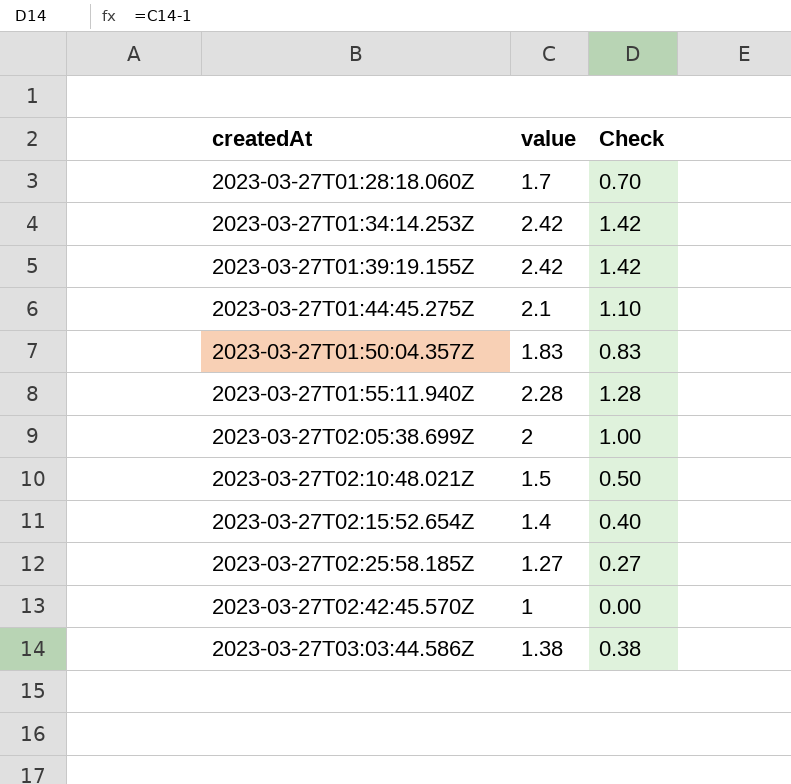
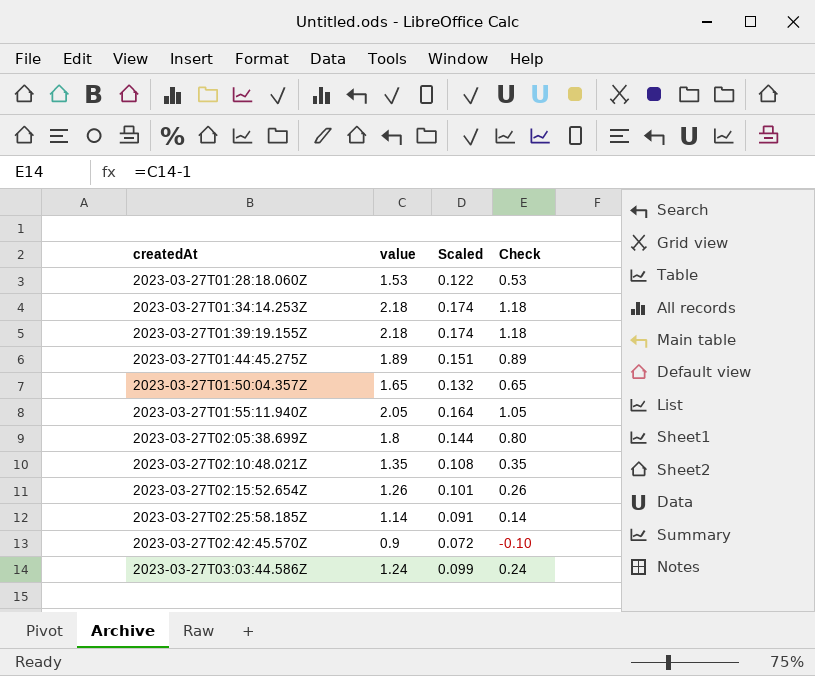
column Scaled | formula: none -> [value] * 0.08
2023-03-27T01:28:18.060Z | value: 1.7 -> 1.53
2023-03-27T01:28:18.060Z | Check: 0.70 -> 0.53
2023-03-27T01:34:14.253Z | value: 2.42 -> 2.18
2023-03-27T01:34:14.253Z | Check: 1.42 -> 1.18
2023-03-27T01:39:19.155Z | value: 2.42 -> 2.18
2023-03-27T01:39:19.155Z | Check: 1.42 -> 1.18
2023-03-27T01:44:45.275Z | value: 2.1 -> 1.89
2023-03-27T01:44:45.275Z | Check: 1.10 -> 0.89
2023-03-27T01:50:04.357Z | value: 1.83 -> 1.65
2023-03-27T01:50:04.357Z | Check: 0.83 -> 0.65
2023-03-27T01:55:11.940Z | value: 2.28 -> 2.05
2023-03-27T01:55:11.940Z | Check: 1.28 -> 1.05
2023-03-27T02:05:38.699Z | value: 2 -> 1.8
2023-03-27T02:05:38.699Z | Check: 1.00 -> 0.80
2023-03-27T02:10:48.021Z | value: 1.5 -> 1.35
2023-03-27T02:10:48.021Z | Check: 0.50 -> 0.35
2023-03-27T02:15:52.654Z | value: 1.4 -> 1.26
2023-03-27T02:15:52.654Z | Check: 0.40 -> 0.26
2023-03-27T02:25:58.185Z | value: 1.27 -> 1.14
2023-03-27T02:25:58.185Z | Check: 0.27 -> 0.14
2023-03-27T02:42:45.570Z | value: 1 -> 0.9
2023-03-27T02:42:45.570Z | Check: 0.00 -> -0.10
2023-03-27T03:03:44.586Z | value: 1.38 -> 1.24
2023-03-27T03:03:44.586Z | Check: 0.38 -> 0.24

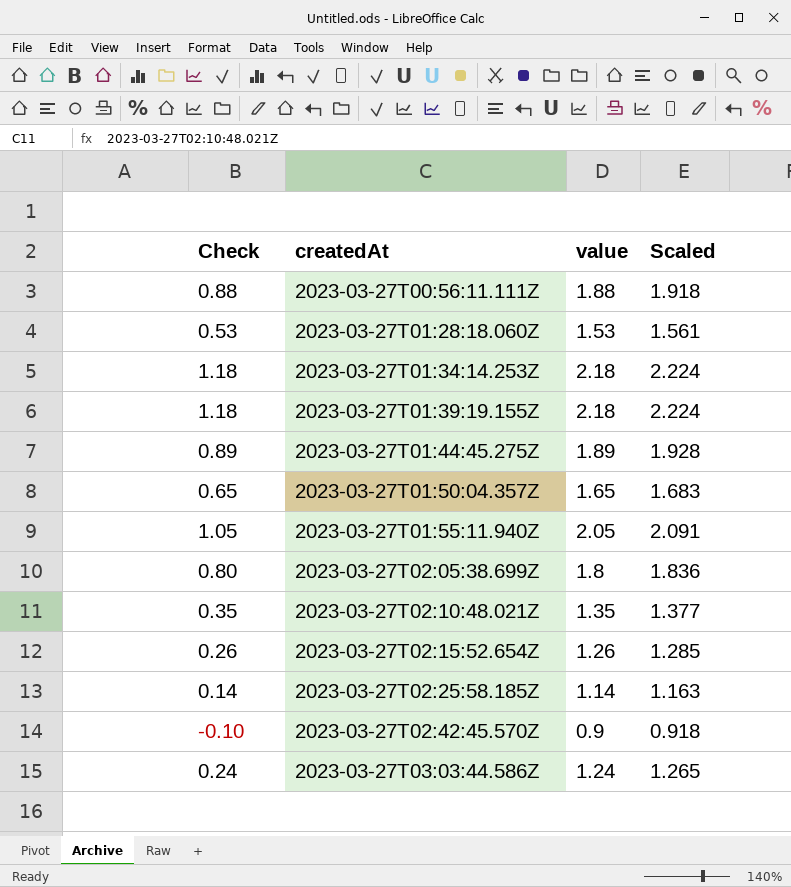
column Check | position: 4 -> 1
column Scaled | formula: [value] * 0.08 -> [value] * 1.02
row 2023-03-27T00:56:11.111Z: none -> 0.88 | 1.88 | 1.918

